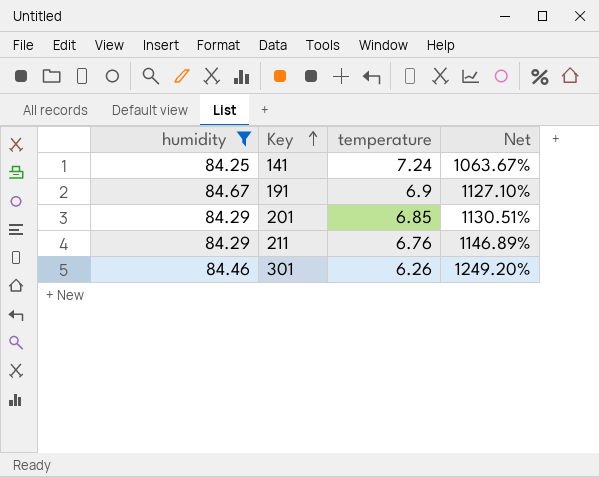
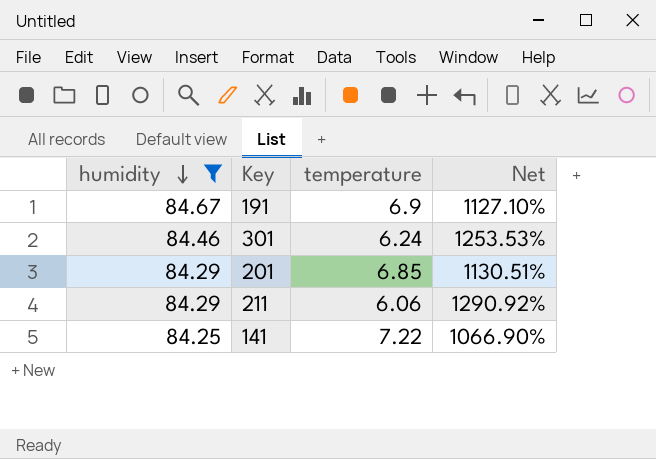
row order: Key ascending -> humidity descending
301 | temperature: 6.26 -> 6.24
301 | Net: 1249.20% -> 1253.53%
211 | temperature: 6.76 -> 6.06
211 | Net: 1146.89% -> 1290.92%
141 | temperature: 7.24 -> 7.22
141 | Net: 1063.67% -> 1066.90%

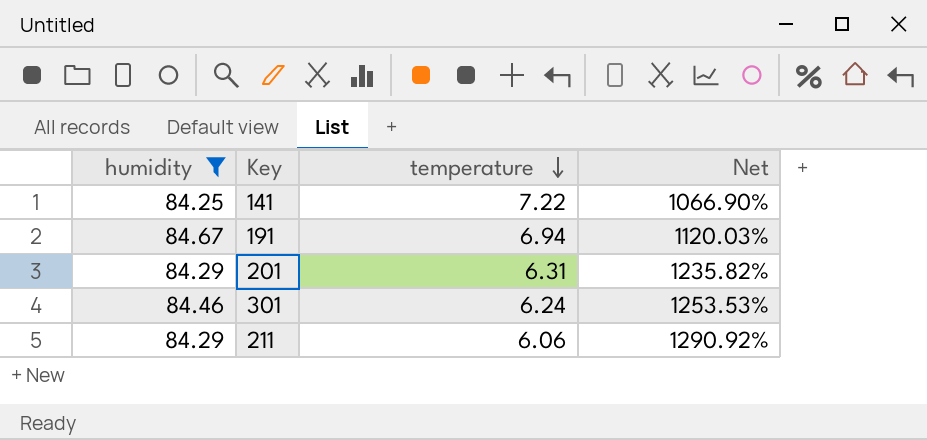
row order: humidity descending -> temperature descending
191 | temperature: 6.9 -> 6.94
191 | Net: 1127.10% -> 1120.03%
201 | temperature: 6.85 -> 6.31
201 | Net: 1130.51% -> 1235.82%

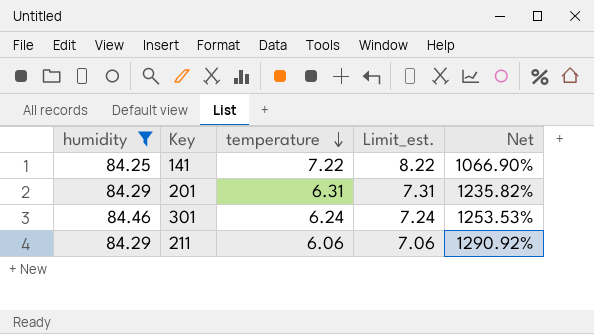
column Limit_est. | formula: none -> [temperature] + 1
row 191: 84.67 | 6.94 | 1120.03% -> none

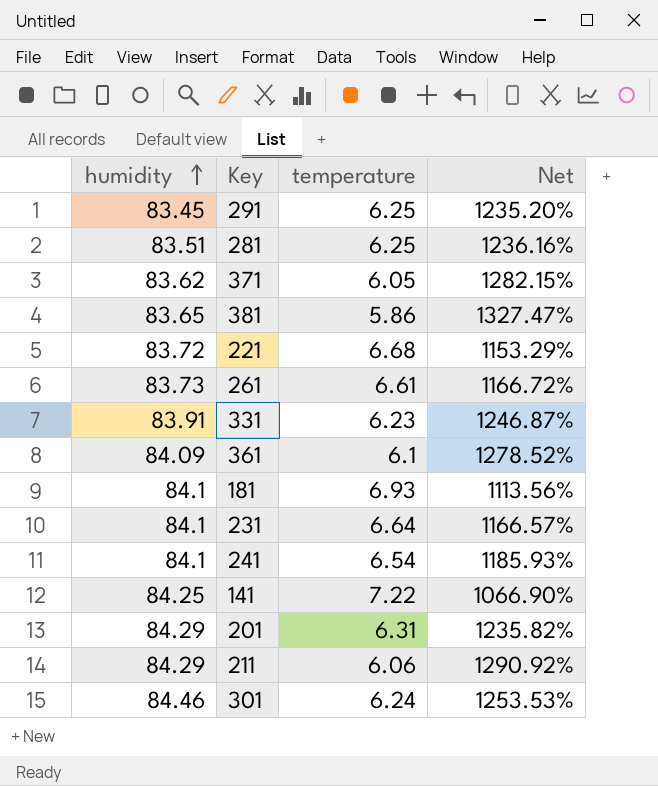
filter: humidity >= 84.25 -> none
row order: temperature descending -> humidity ascending
column Limit_est. | formula: [temperature] + 1 -> none

